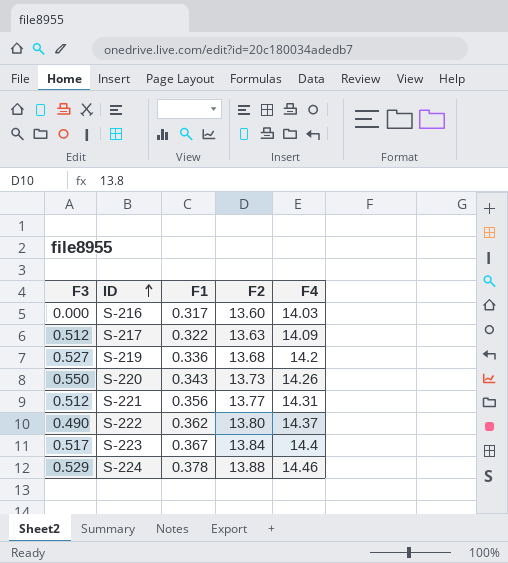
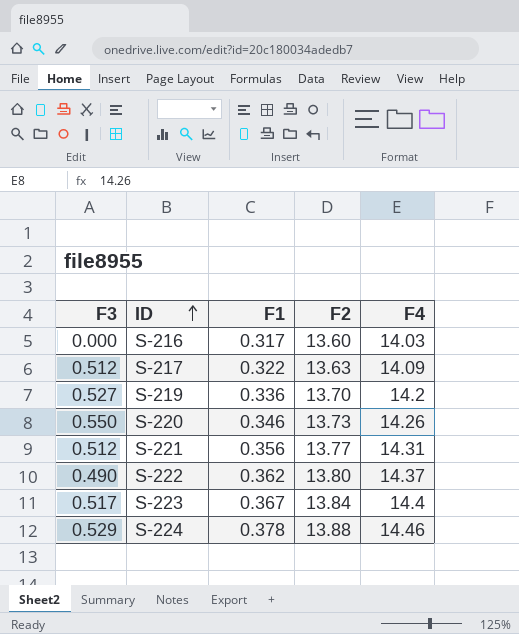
S-219 | F2: 13.68 -> 13.70
S-220 | F1: 0.343 -> 0.346

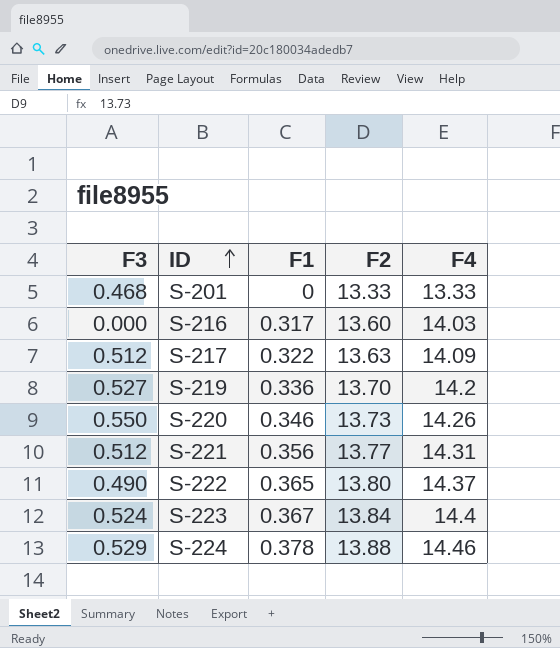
row S-201: none -> 0.468 | 0 | 13.33 | 13.33
S-222 | F1: 0.362 -> 0.365
S-223 | F3: 0.517 -> 0.524

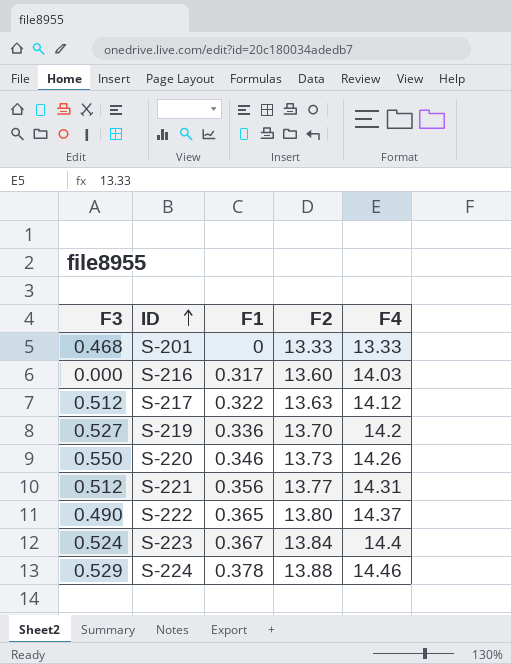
S-217 | F4: 14.09 -> 14.12

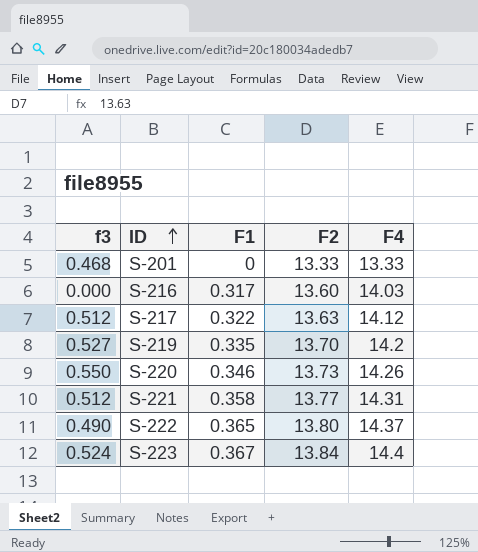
column name: F3 -> f3
row S-224: 0.529 | 0.378 | 13.88 | 14.46 -> none
S-219 | F1: 0.336 -> 0.335
S-221 | F1: 0.356 -> 0.358

